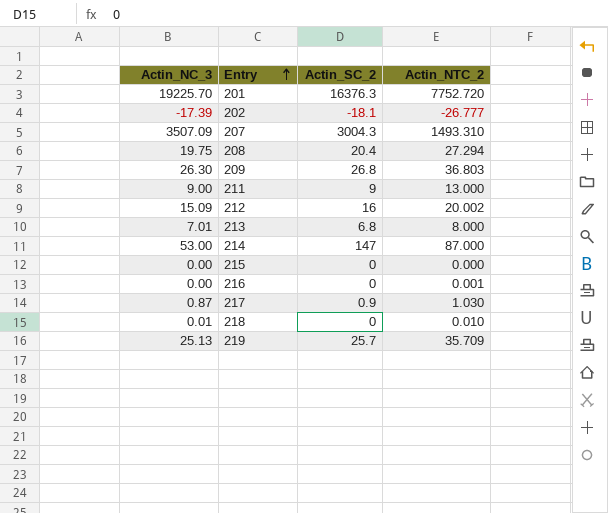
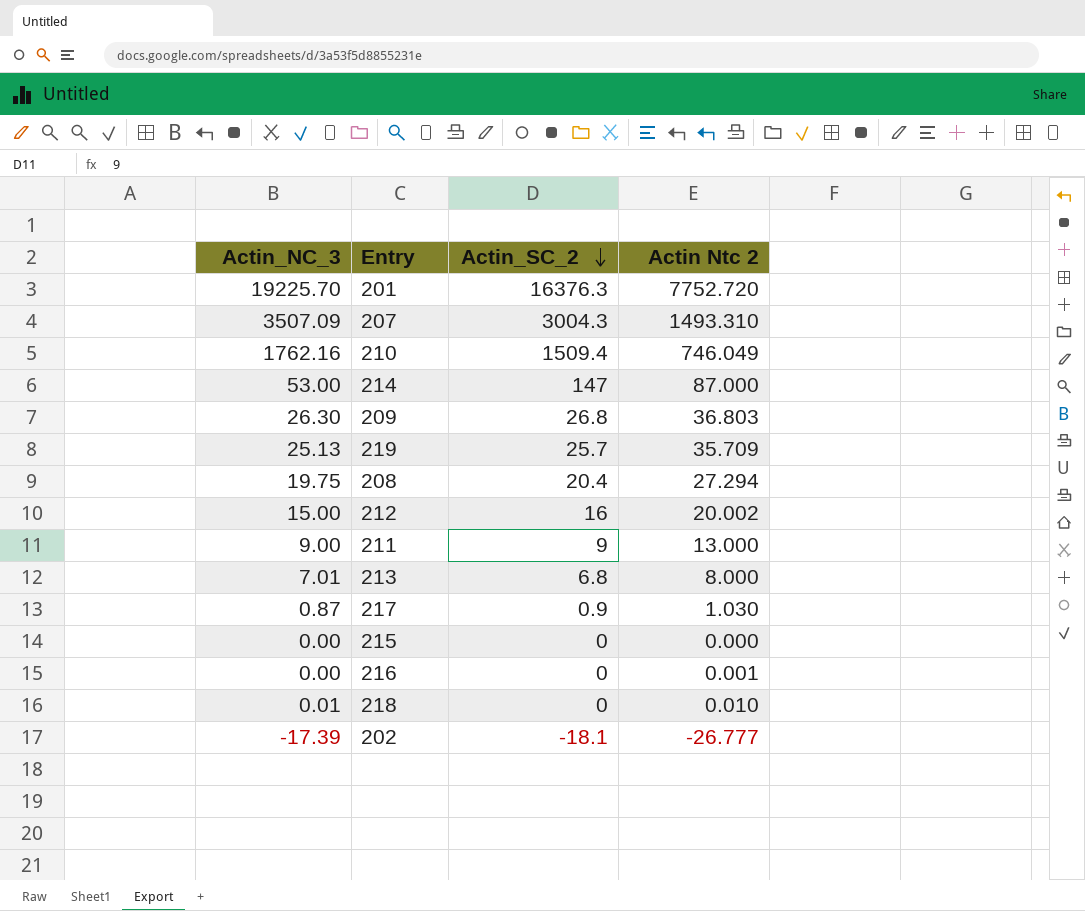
row order: Entry ascending -> Actin_SC_2 descending
column name: Actin_NTC_2 -> Actin Ntc 2
row 210: none -> 1762.16 | 1509.4 | 746.049
212 | Actin_NC_3: 15.09 -> 15.00

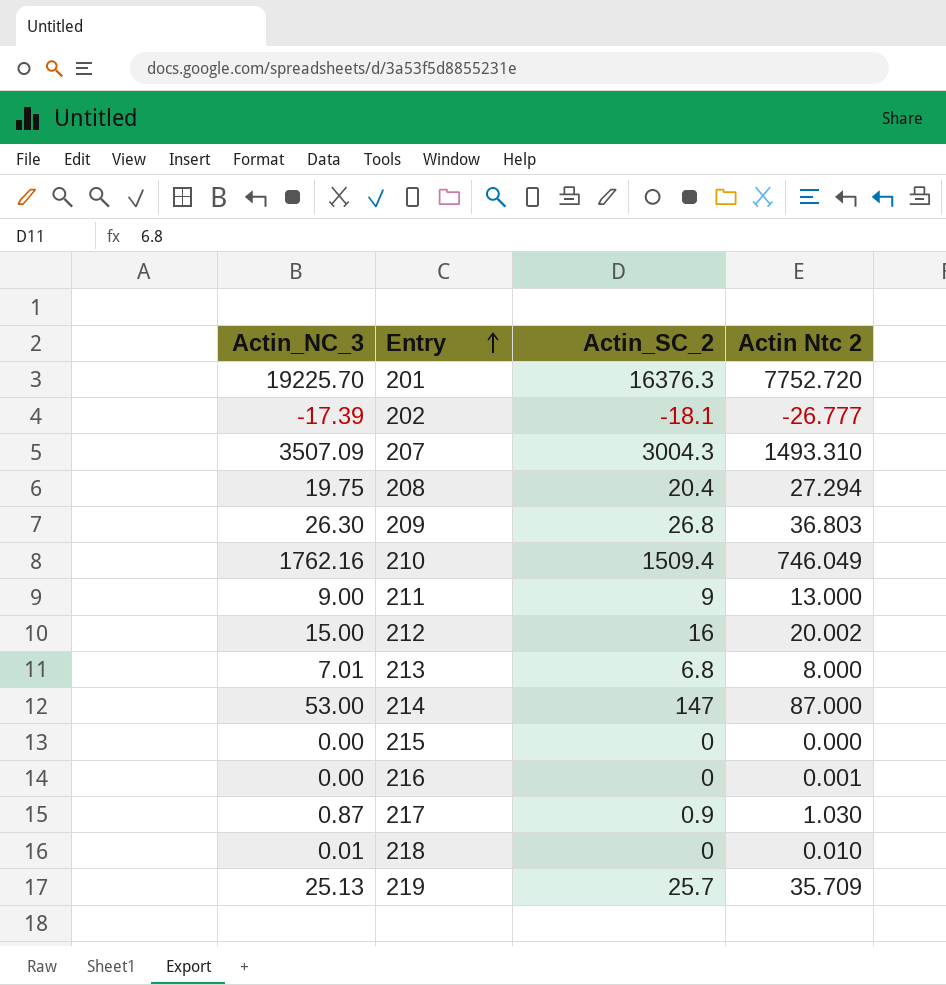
row order: Actin_SC_2 descending -> Entry ascending

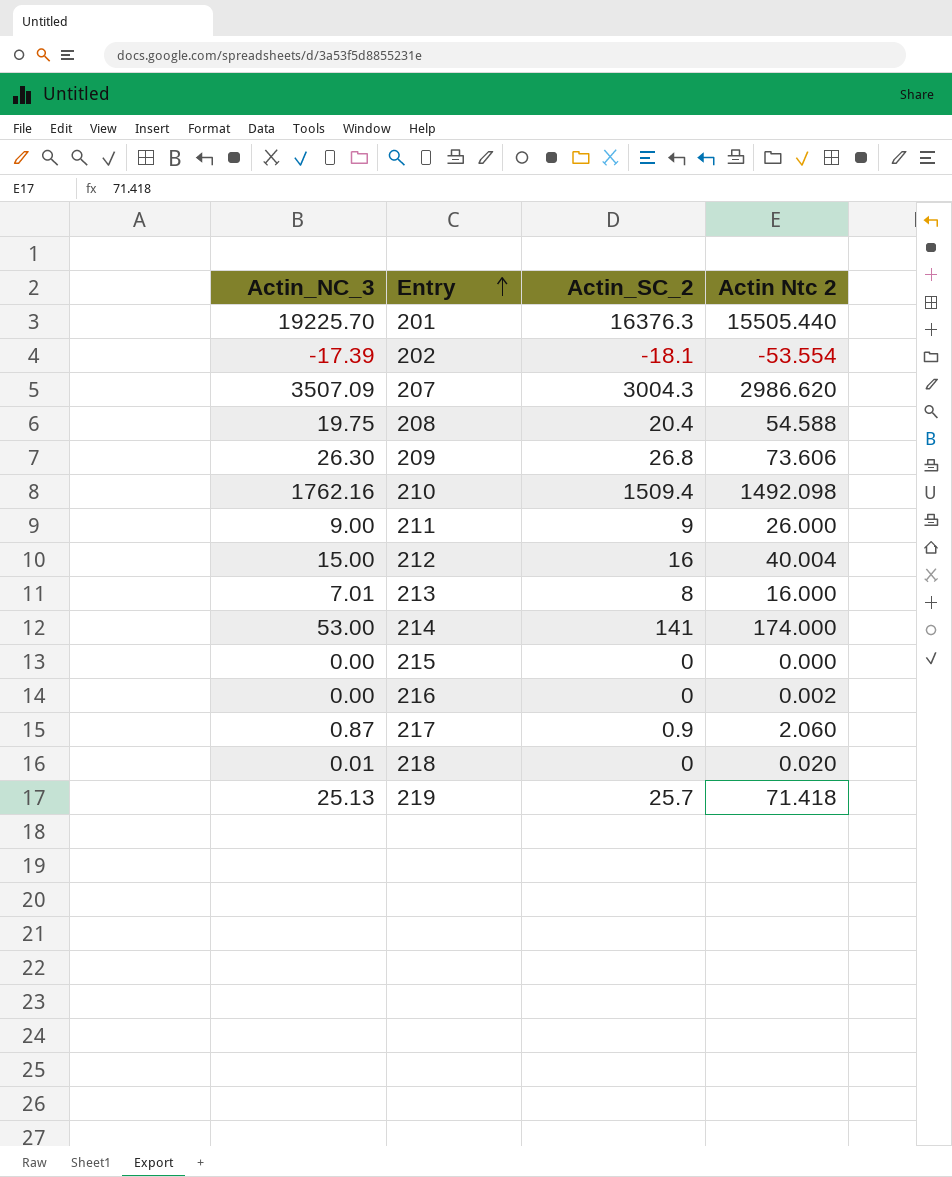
201 | Actin Ntc 2: 7752.720 -> 15505.440
202 | Actin Ntc 2: -26.777 -> -53.554
207 | Actin Ntc 2: 1493.310 -> 2986.620
208 | Actin Ntc 2: 27.294 -> 54.588
209 | Actin Ntc 2: 36.803 -> 73.606
210 | Actin Ntc 2: 746.049 -> 1492.098
211 | Actin Ntc 2: 13.000 -> 26.000
212 | Actin Ntc 2: 20.002 -> 40.004
213 | Actin_SC_2: 6.8 -> 8
213 | Actin Ntc 2: 8.000 -> 16.000
214 | Actin_SC_2: 147 -> 141
214 | Actin Ntc 2: 87.000 -> 174.000
216 | Actin Ntc 2: 0.001 -> 0.002
217 | Actin Ntc 2: 1.030 -> 2.060
218 | Actin Ntc 2: 0.010 -> 0.020
219 | Actin Ntc 2: 35.709 -> 71.418

